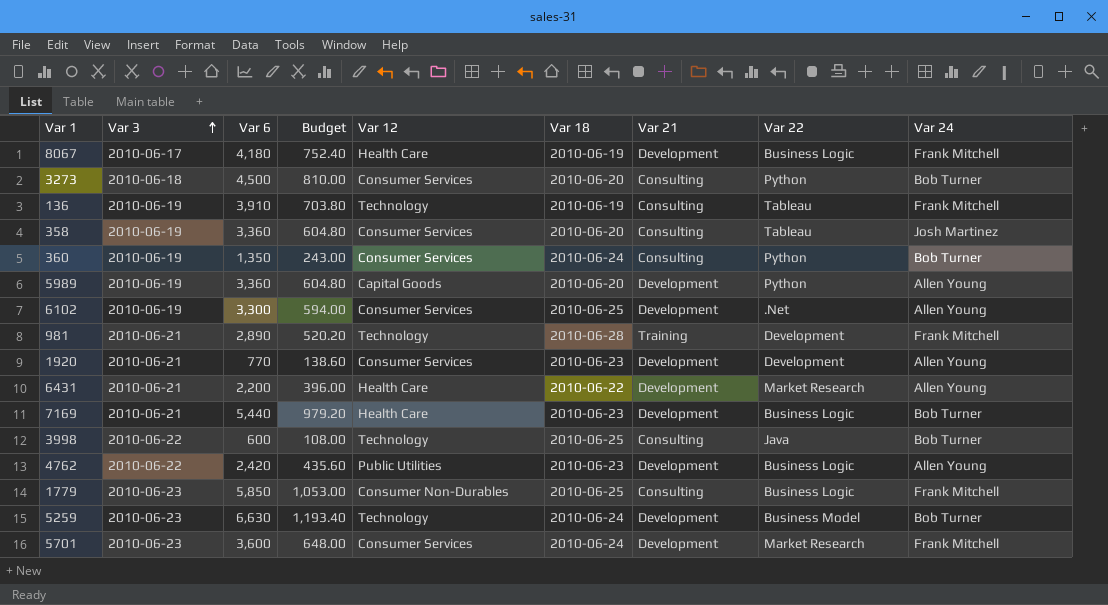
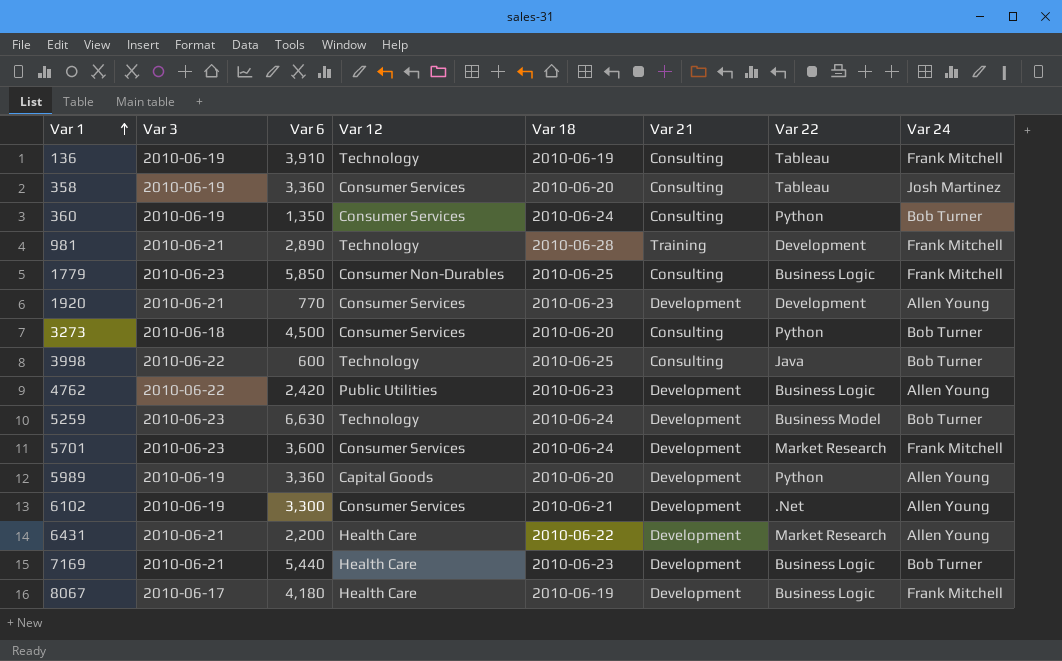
row order: Var 3 ascending -> Var 1 ascending
column Budget | formula: [Var 6] * 0.18 -> none
6102 | Var 18: 2010-06-25 -> 2010-06-21

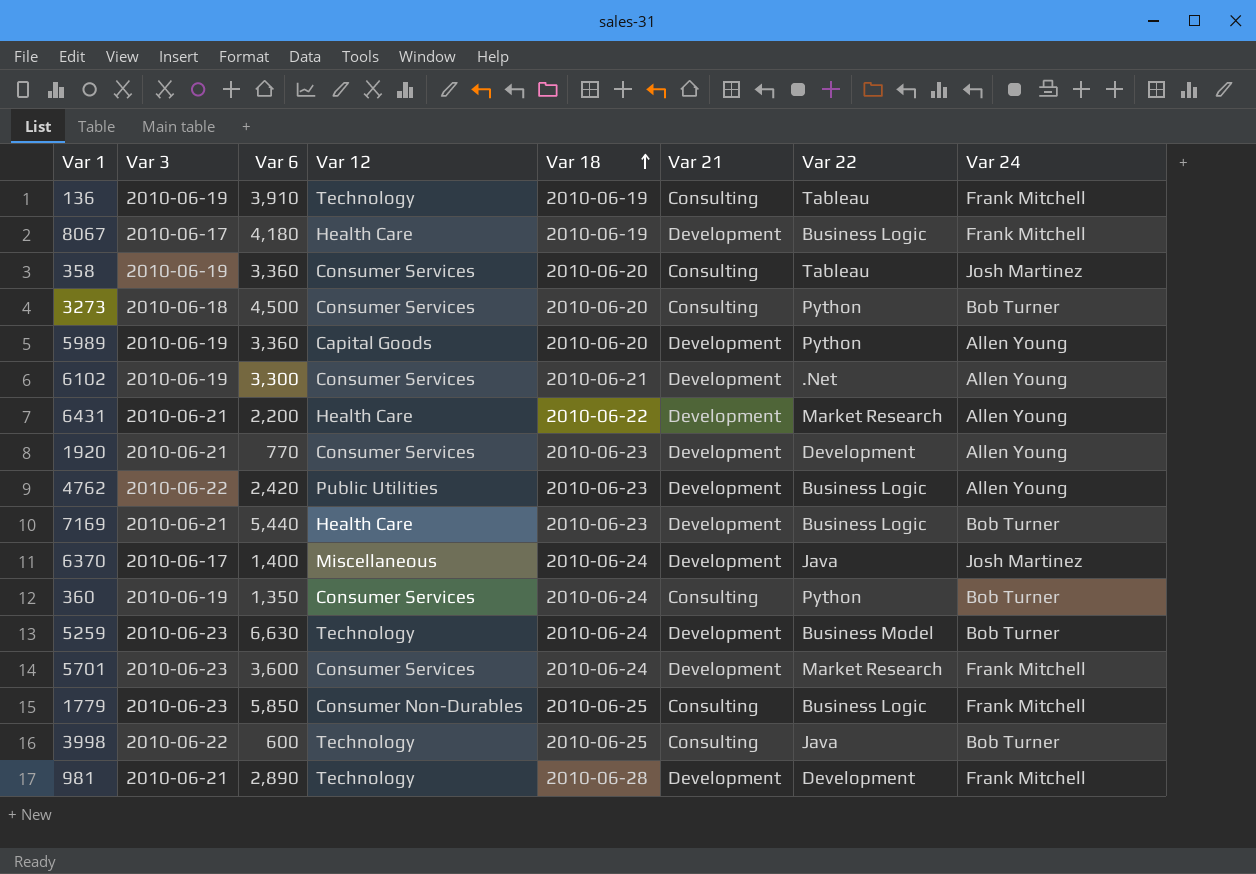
row order: Var 1 ascending -> Var 18 ascending
row 6370: none -> 2010-06-17 | 1,400 | Miscellaneous | 2010-06-24 | Development | Java | Josh Martinez
981 | Var 21: Training -> Development

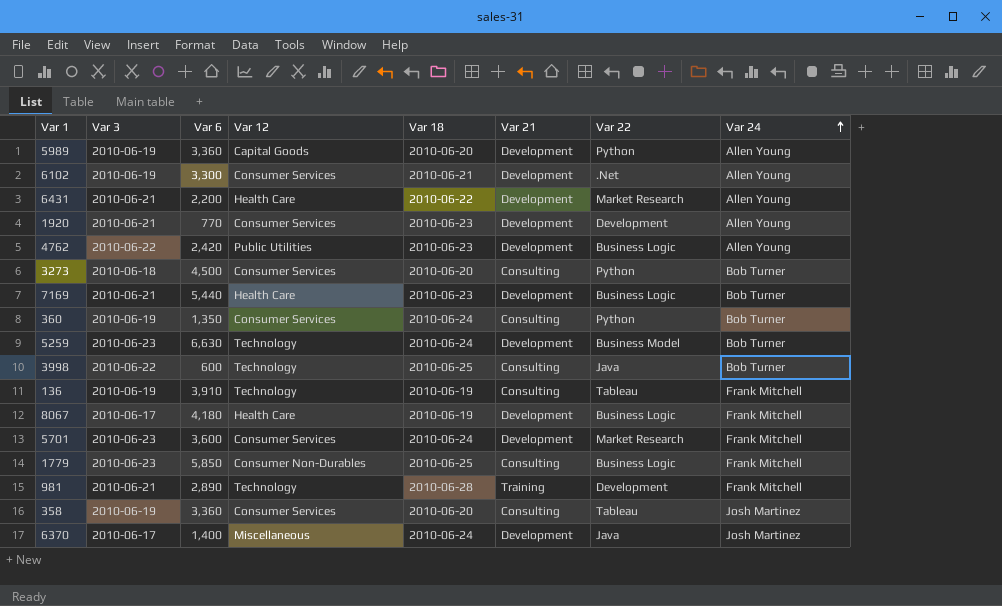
row order: Var 18 ascending -> Var 24 ascending
981 | Var 21: Development -> Training

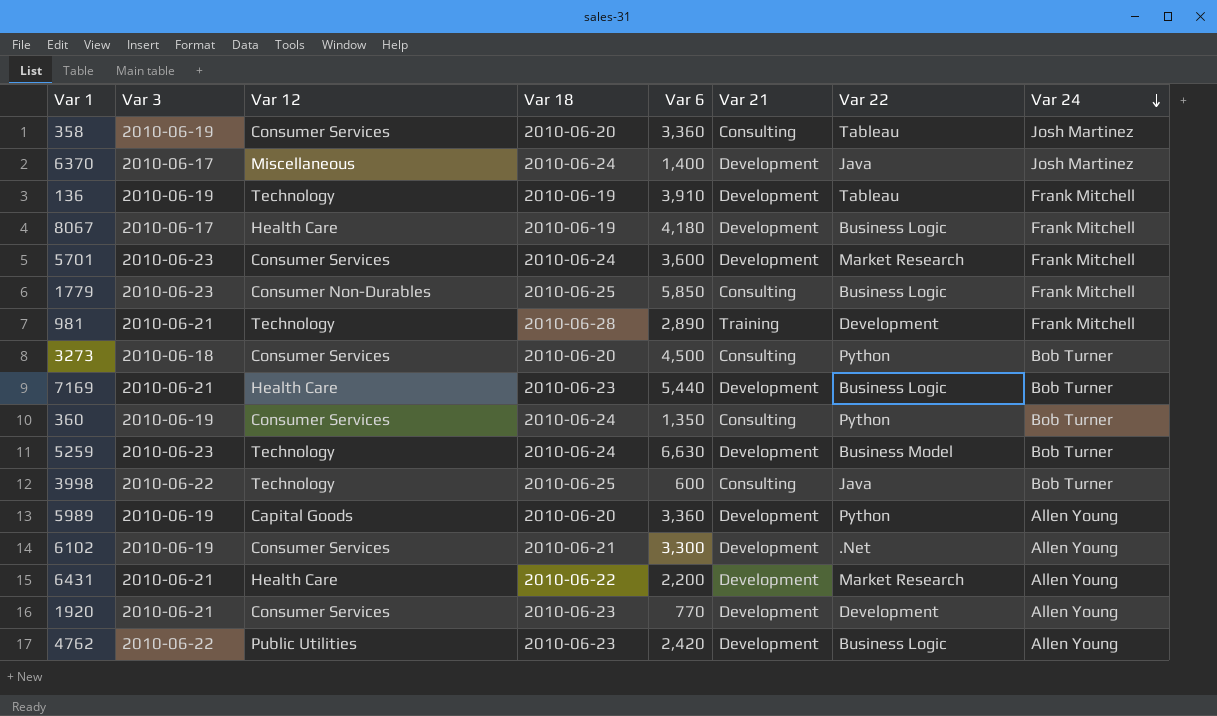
row order: Var 24 ascending -> Var 24 descending
column Var 6 | position: 3 -> 5
136 | Var 21: Consulting -> Development

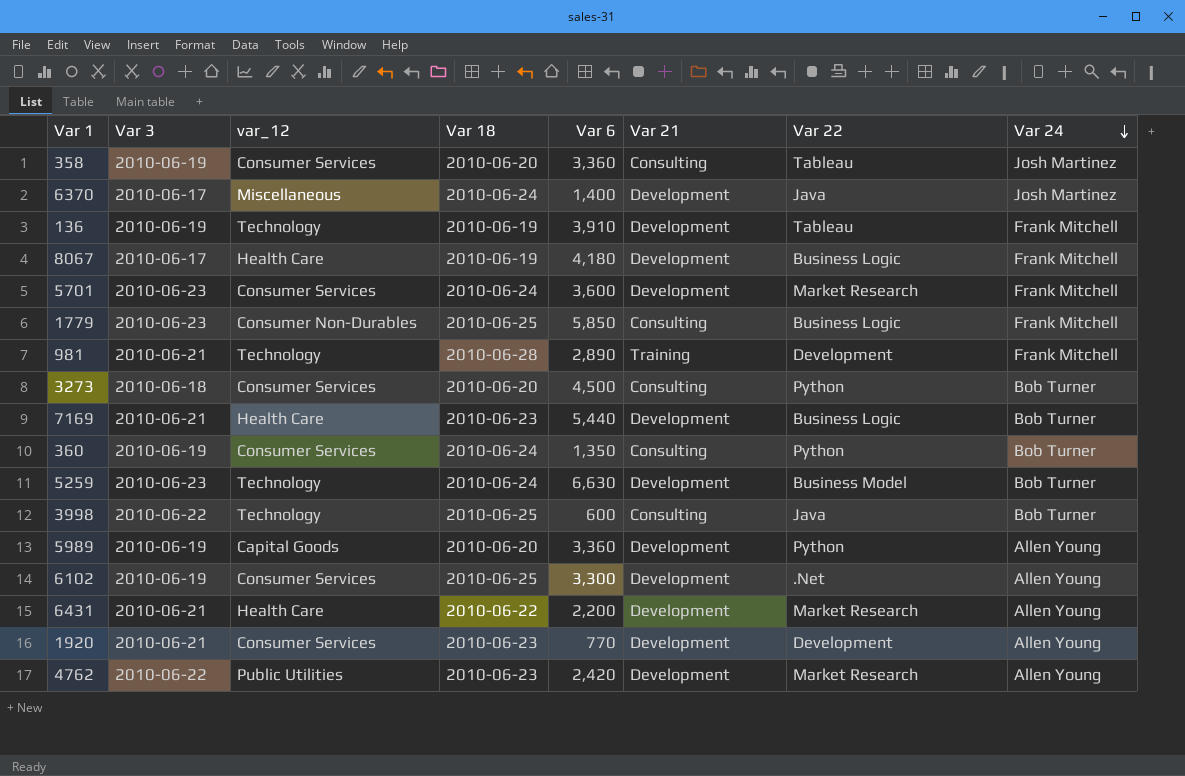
column name: Var 12 -> var_12
6102 | Var 18: 2010-06-21 -> 2010-06-25
4762 | Var 22: Business Logic -> Market Research

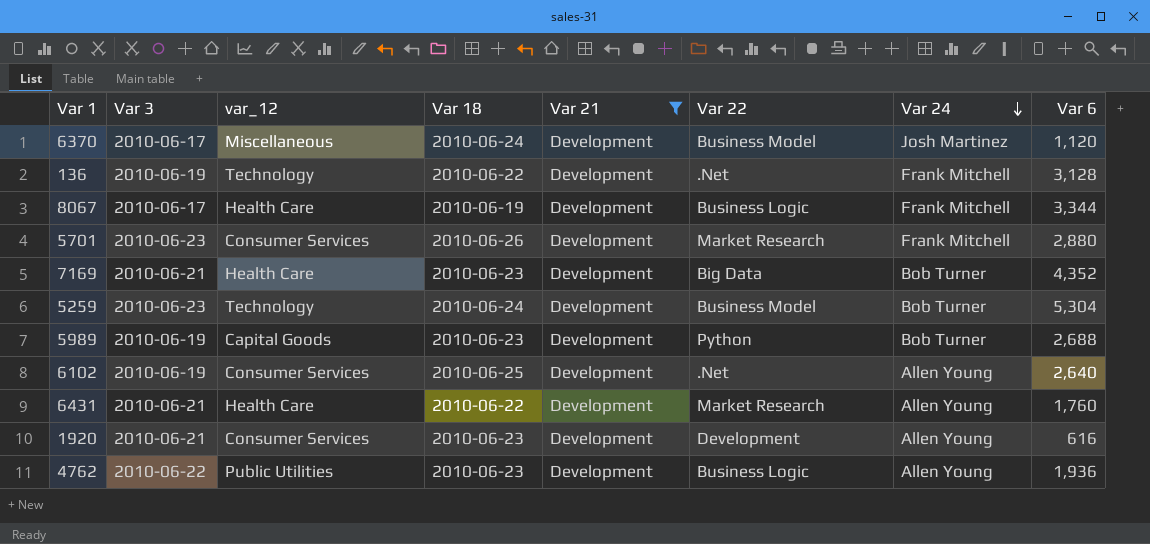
filter: none -> Var 21 = Development
column Var 6 | position: 5 -> 8
6370 | Var 22: Java -> Business Model
6370 | Var 6: 1,400 -> 1,120
136 | Var 18: 2010-06-19 -> 2010-06-22
136 | Var 22: Tableau -> .Net
136 | Var 6: 3,910 -> 3,128
8067 | Var 6: 4,180 -> 3,344
5701 | Var 18: 2010-06-24 -> 2010-06-26
5701 | Var 6: 3,600 -> 2,880
7169 | Var 22: Business Logic -> Big Data
7169 | Var 6: 5,440 -> 4,352
5259 | Var 6: 6,630 -> 5,304
5989 | Var 18: 2010-06-20 -> 2010-06-23
5989 | Var 24: Allen Young -> Bob Turner
5989 | Var 6: 3,360 -> 2,688
6102 | Var 6: 3,300 -> 2,640
6431 | Var 6: 2,200 -> 1,760
1920 | Var 6: 770 -> 616
4762 | Var 22: Market Research -> Business Logic
4762 | Var 6: 2,420 -> 1,936

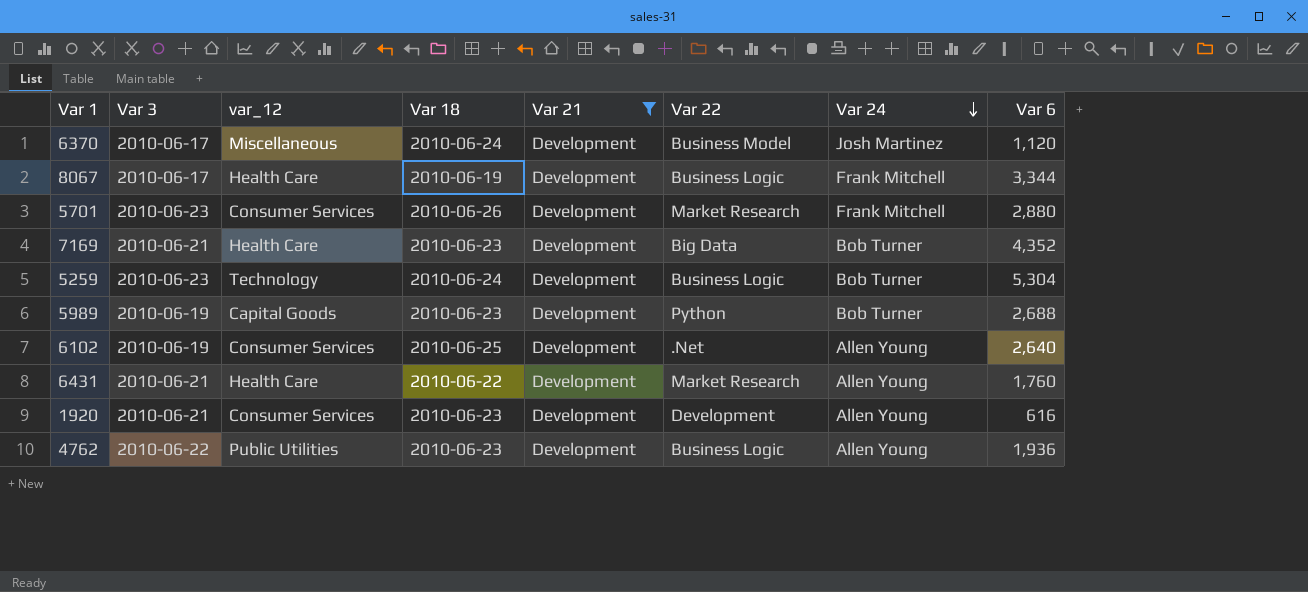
row 136: 2010-06-19 | Technology | 2010-06-22 | Development | .Net | Frank Mitchell | 3,128 -> none
5259 | Var 22: Business Model -> Business Logic

